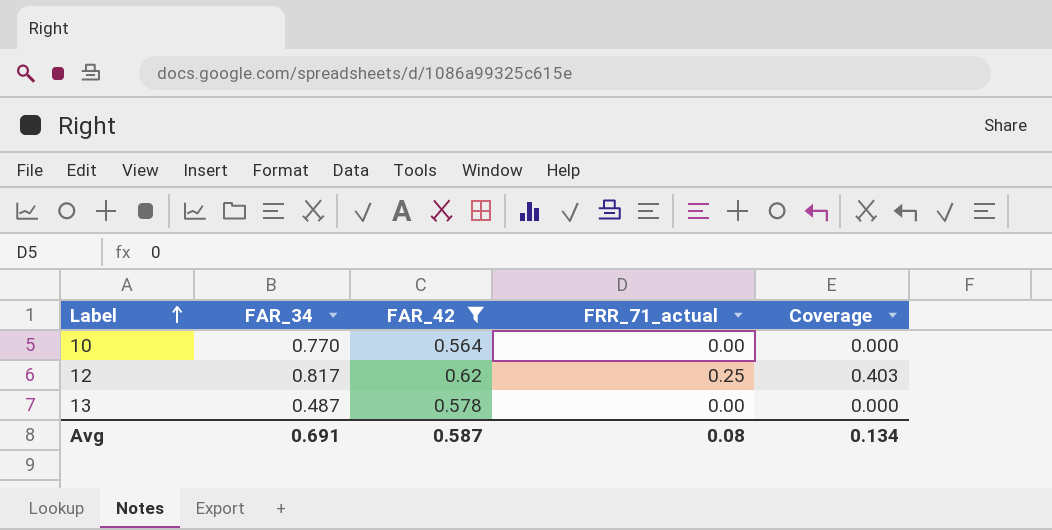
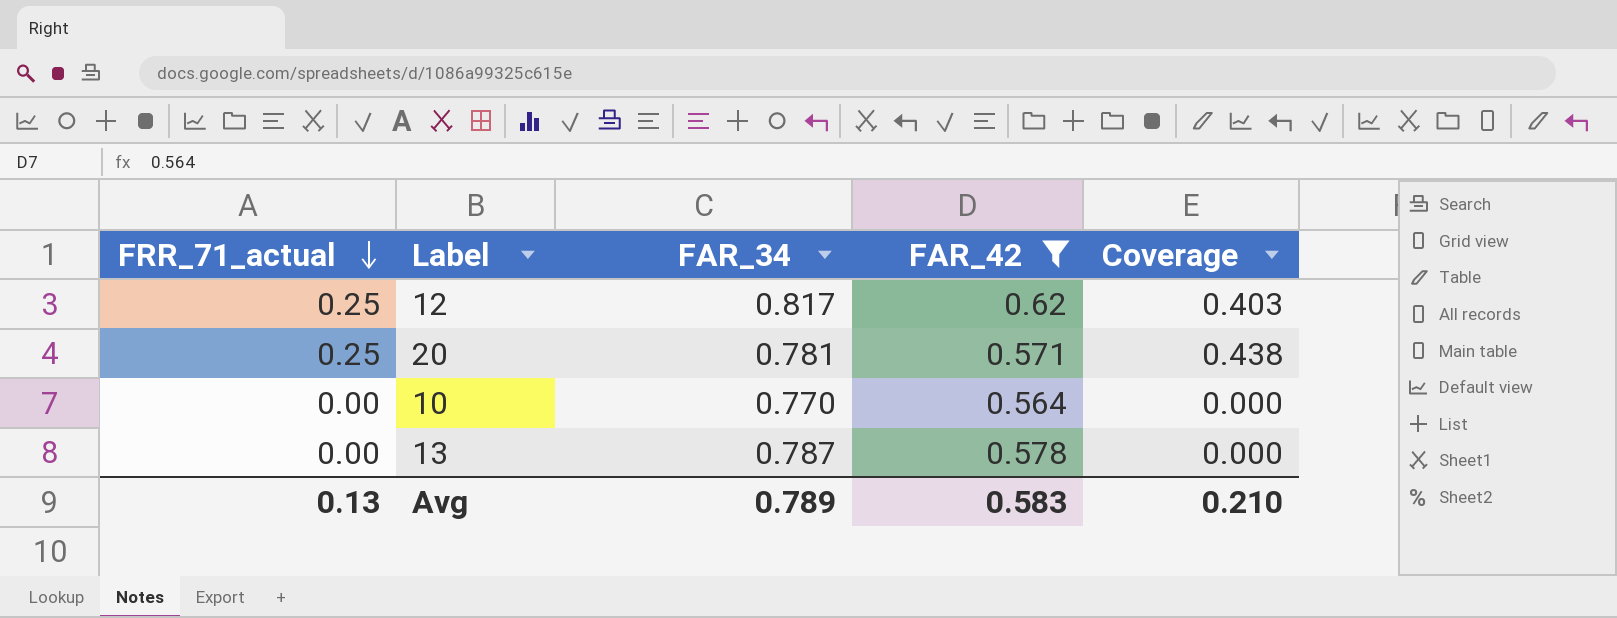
row order: Label ascending -> FRR_71_actual descending
column FRR_71_actual | position: 4 -> 1
row 20: none -> 0.25 | 0.781 | 0.571 | 0.438
13 | FAR_34: 0.487 -> 0.787
Avg | FRR_71_actual: 0.08 -> 0.13
Avg | FAR_34: 0.691 -> 0.789
Avg | FAR_42: 0.587 -> 0.583
Avg | Coverage: 0.134 -> 0.210

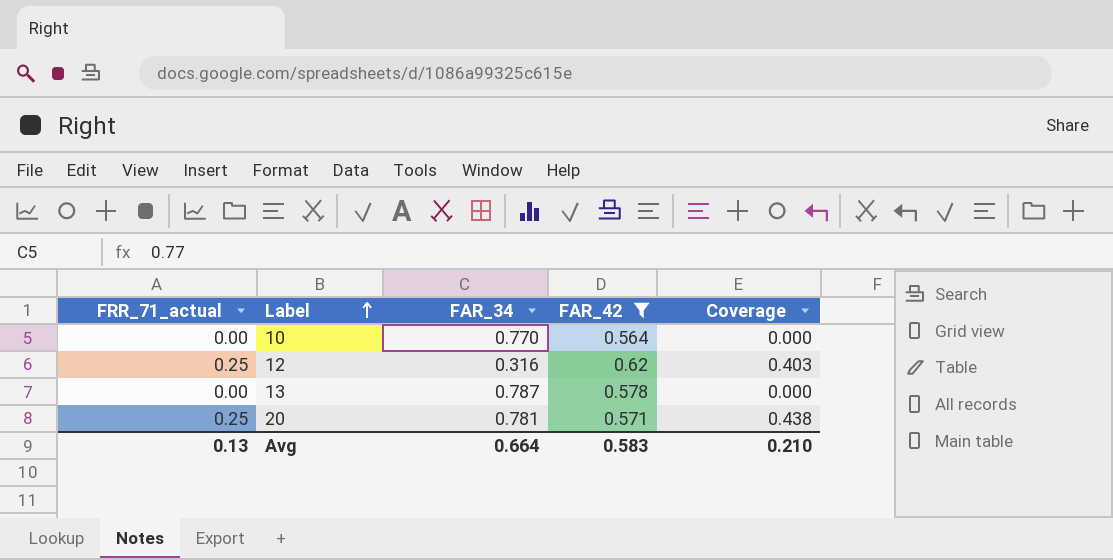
row order: FRR_71_actual descending -> Label ascending
12 | FAR_34: 0.817 -> 0.316
Avg | FAR_34: 0.789 -> 0.664

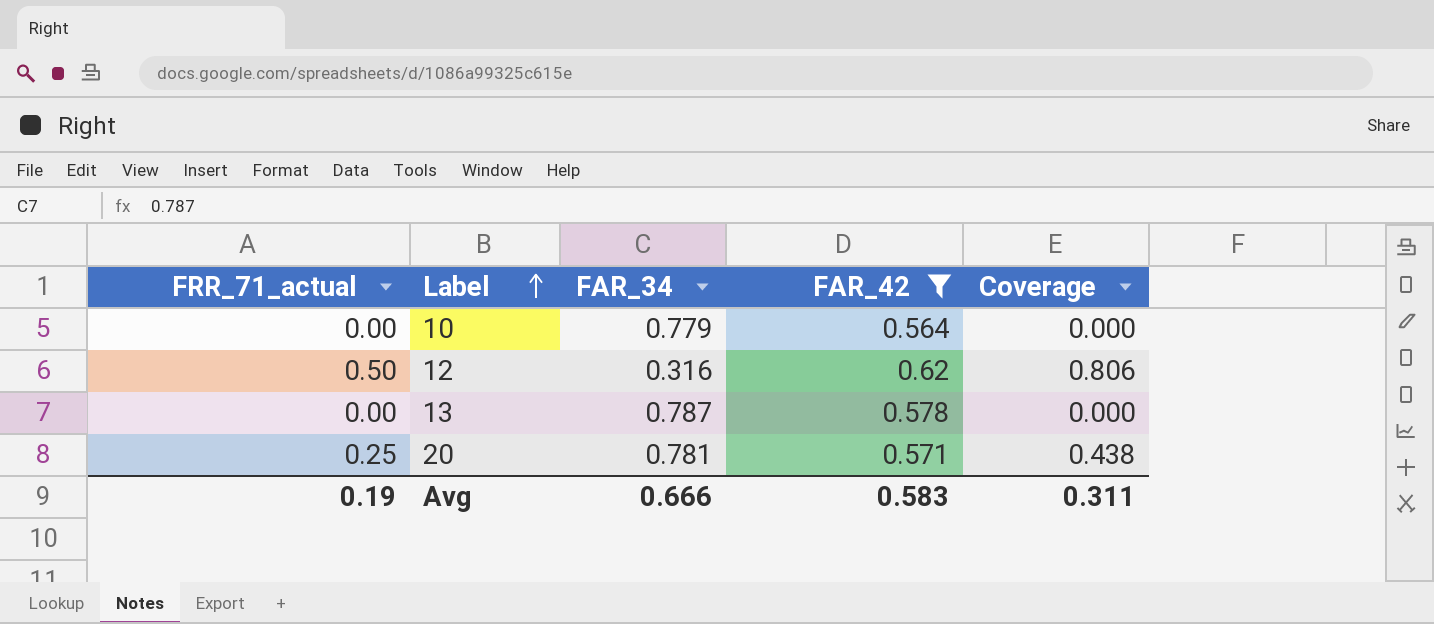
10 | FAR_34: 0.770 -> 0.779
12 | FRR_71_actual: 0.25 -> 0.50
12 | Coverage: 0.403 -> 0.806
Avg | FRR_71_actual: 0.13 -> 0.19
Avg | FAR_34: 0.664 -> 0.666
Avg | Coverage: 0.210 -> 0.311

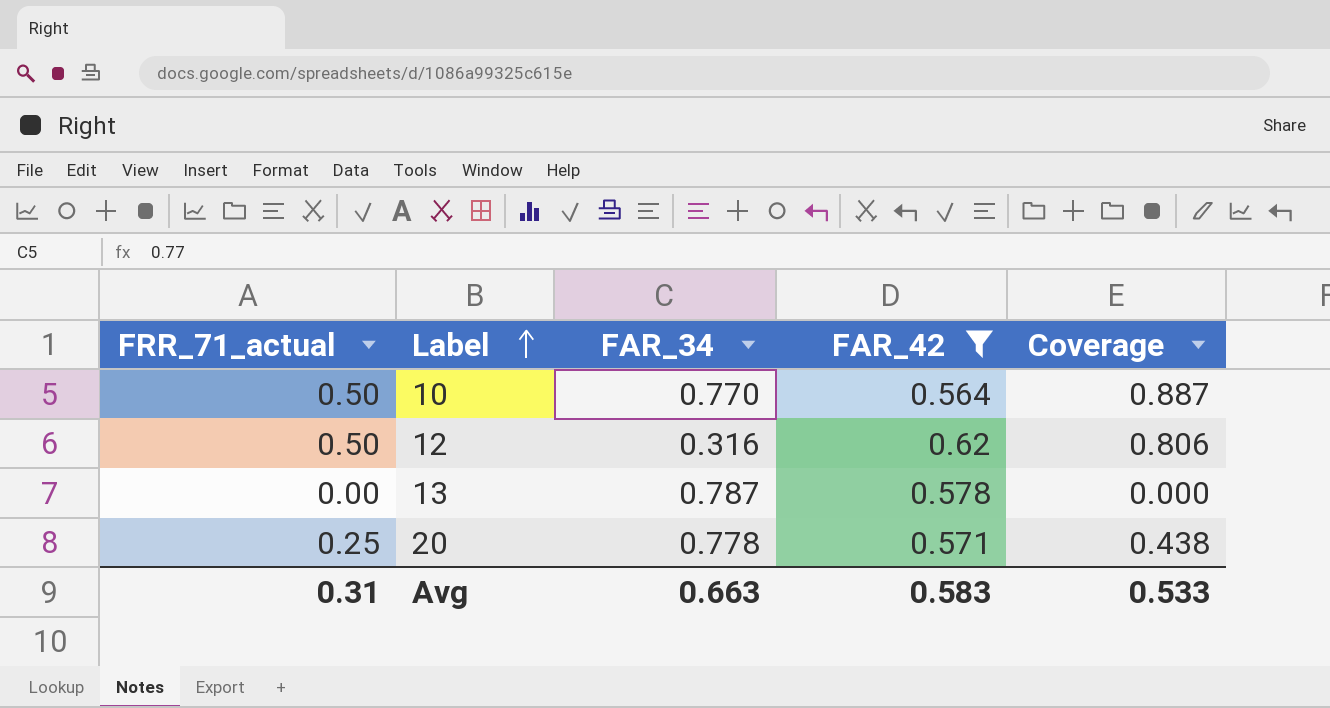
10 | FRR_71_actual: 0.00 -> 0.50
10 | FAR_34: 0.779 -> 0.770
10 | Coverage: 0.000 -> 0.887
20 | FAR_34: 0.781 -> 0.778
Avg | FRR_71_actual: 0.19 -> 0.31
Avg | FAR_34: 0.666 -> 0.663
Avg | Coverage: 0.311 -> 0.533

